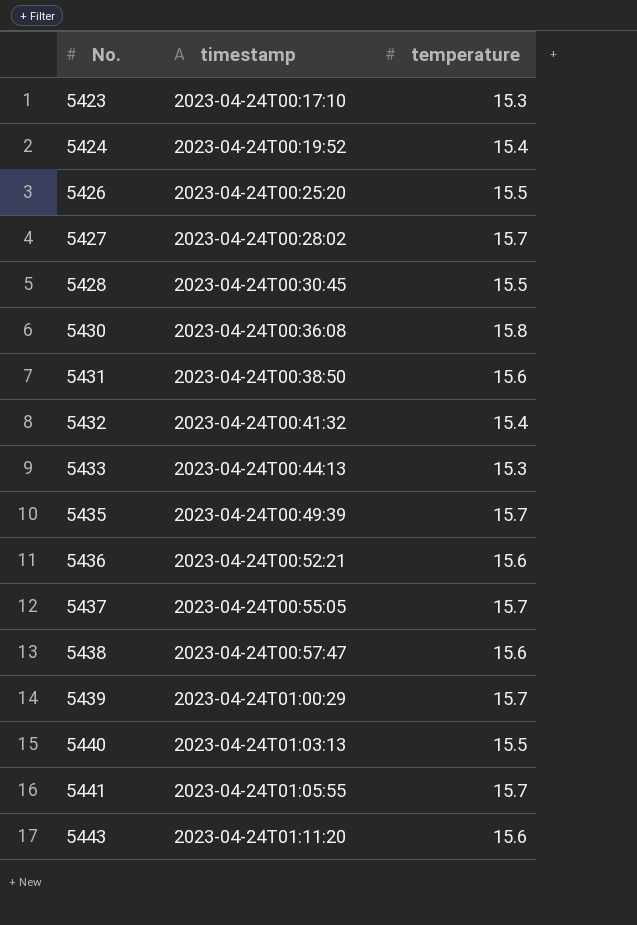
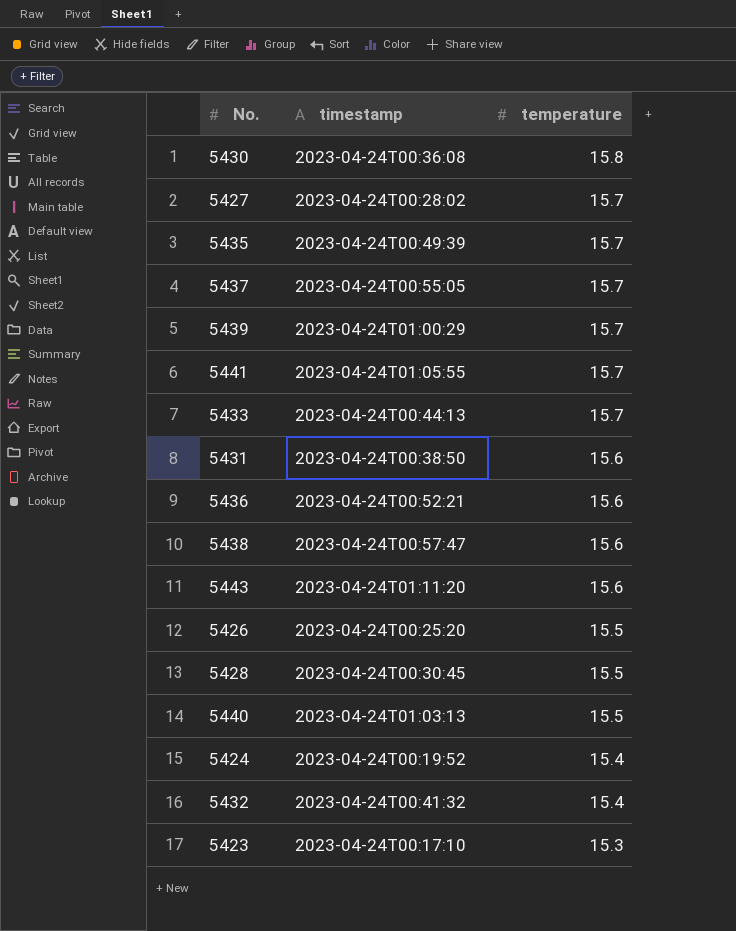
row order: No. ascending -> temperature descending
5433 | temperature: 15.3 -> 15.7

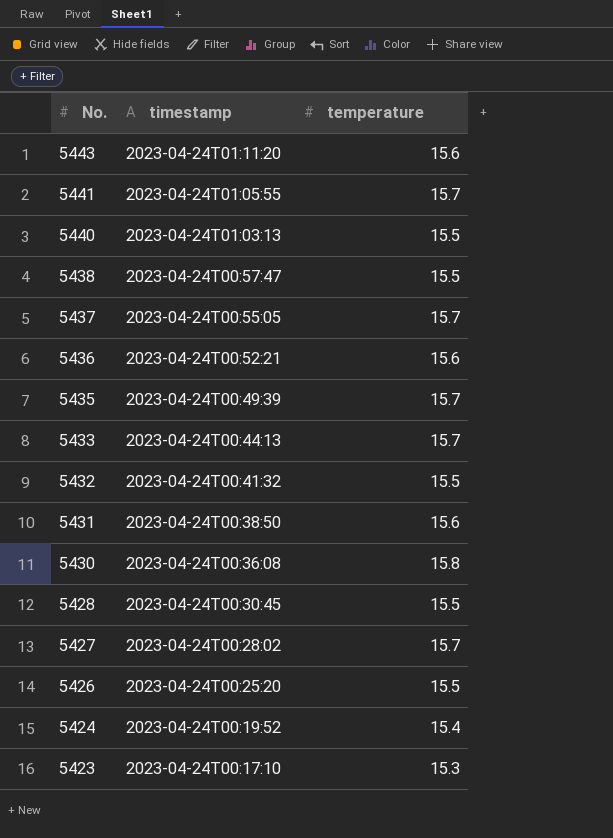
row order: temperature descending -> No. descending
row 5439: 2023-04-24T01:00:29 | 15.7 -> none
5438 | temperature: 15.6 -> 15.5
5432 | temperature: 15.4 -> 15.5

